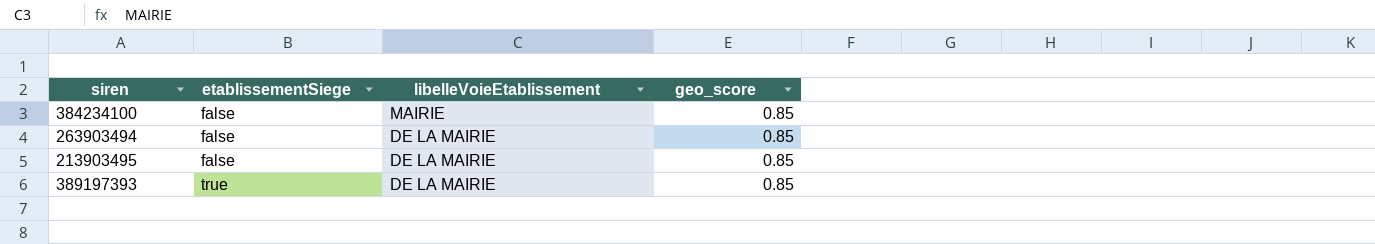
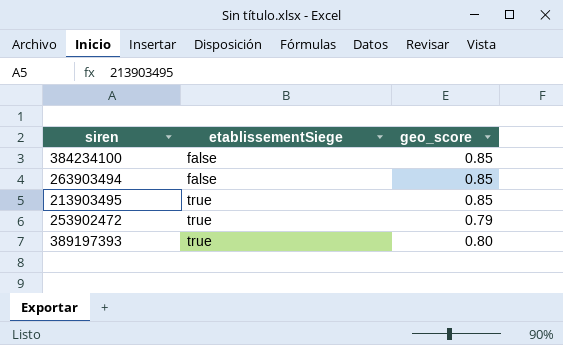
column libelleVoieEtablissement | position: 3 -> none
213903495 | etablissementSiege: false -> true
row 253902472: none -> true | 0.79
389197393 | geo_score: 0.85 -> 0.80

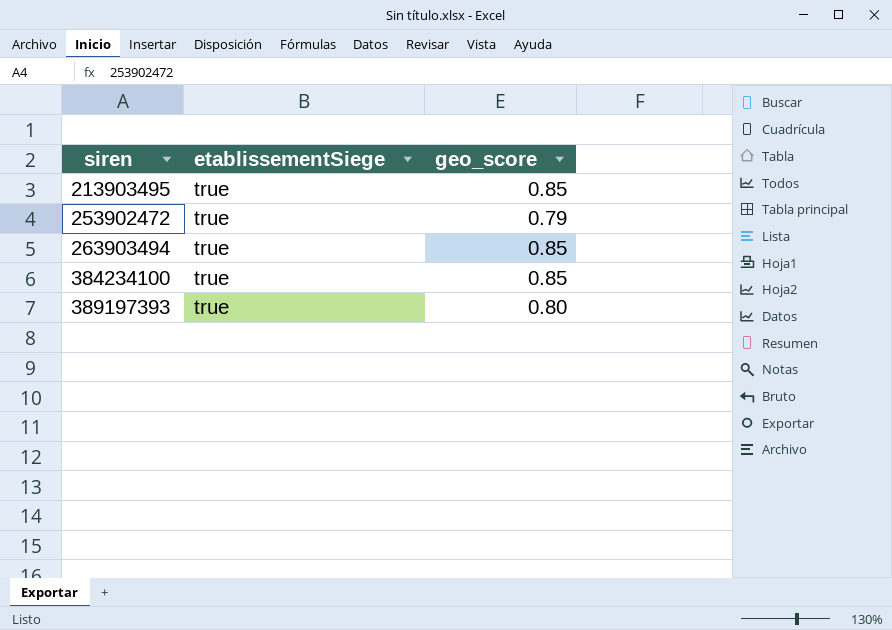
row order: etablissementSiege ascending -> siren ascending
263903494 | etablissementSiege: false -> true
384234100 | etablissementSiege: false -> true

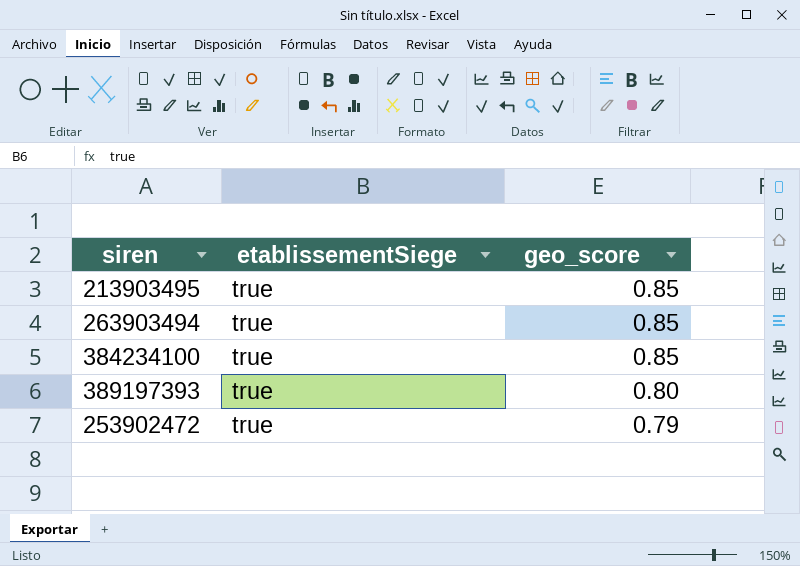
row order: siren ascending -> geo_score descending

